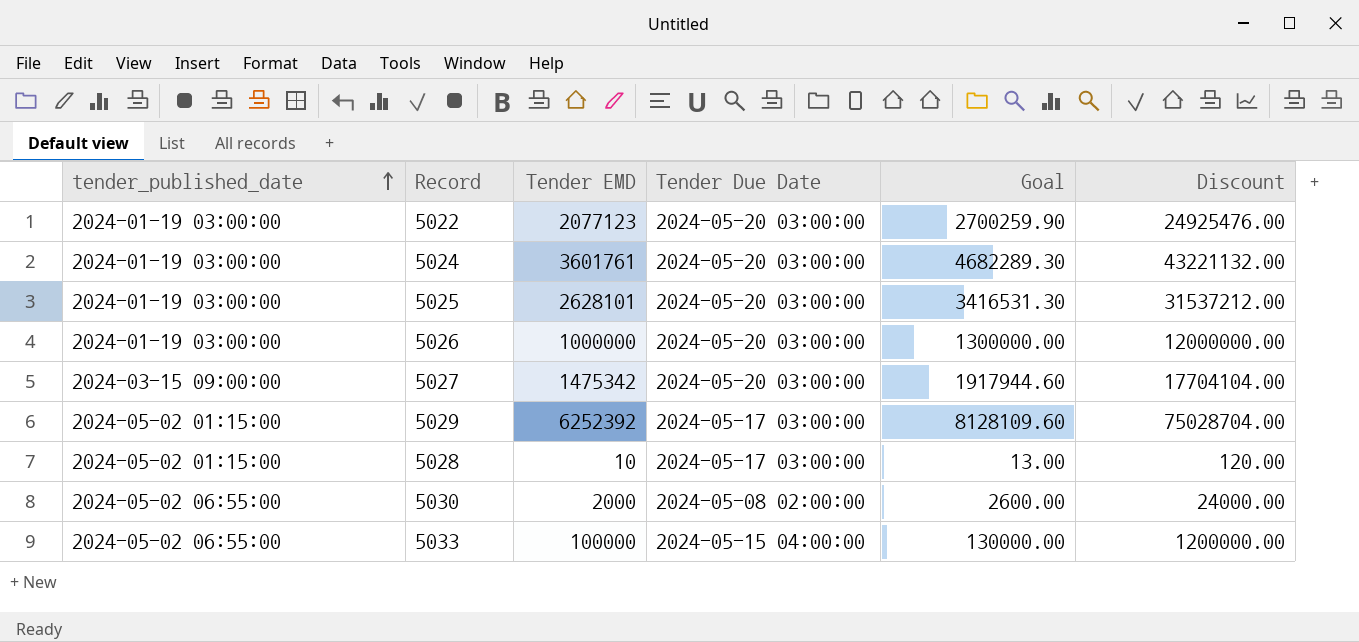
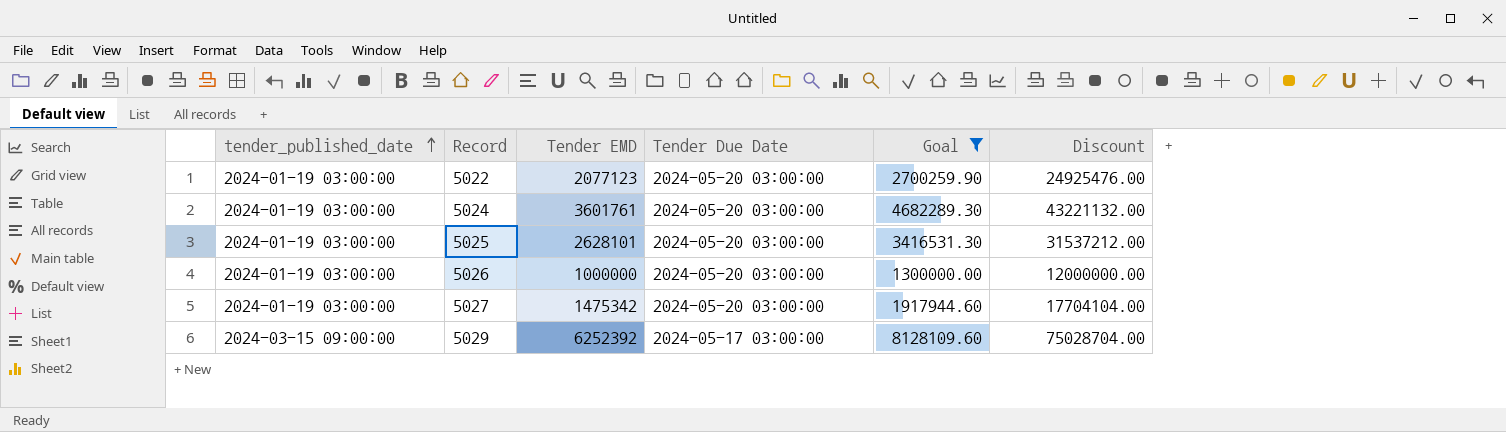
filter: none -> Goal >= 1300000.00
5027 | tender_published_date: 2024-03-15 09:00:00 -> 2024-01-19 03:00:00
5029 | tender_published_date: 2024-05-02 01:15:00 -> 2024-03-15 09:00:00

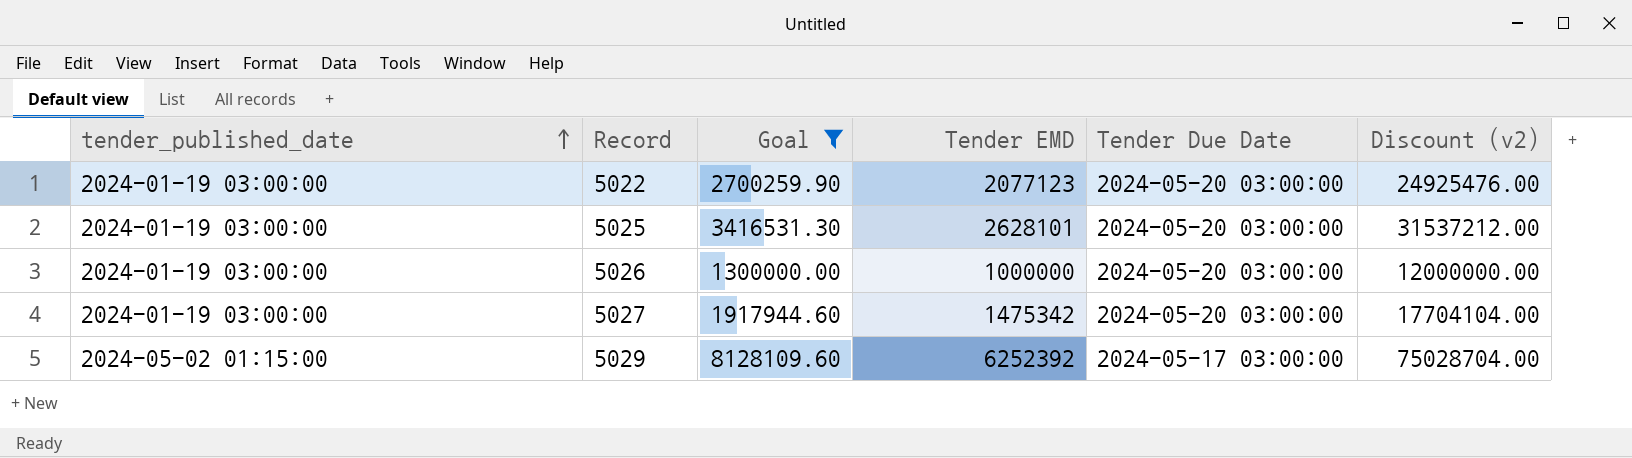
column Goal | position: 5 -> 3
column name: Discount -> Discount (v2)
row 5024: 2024-01-19 03:00:00 | 3601761 | 2024-05-20 03:00:00 | 4682289.30 | 43221132.00 -> none
5029 | tender_published_date: 2024-03-15 09:00:00 -> 2024-05-02 01:15:00

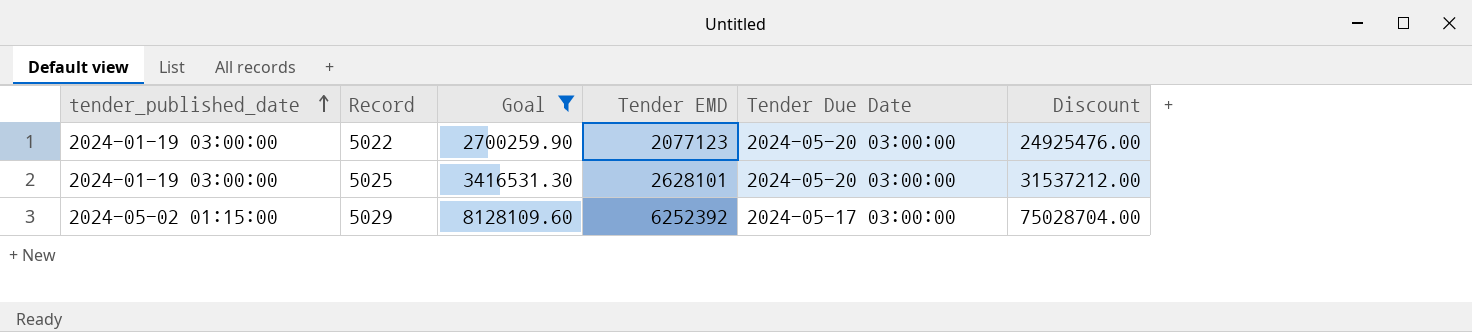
column name: Discount (v2) -> Discount
row 5026: 2024-01-19 03:00:00 | 1300000.00 | 1000000 | 2024-05-20 03:00:00 | 12000000.00 -> none
row 5027: 2024-01-19 03:00:00 | 1917944.60 | 1475342 | 2024-05-20 03:00:00 | 17704104.00 -> none

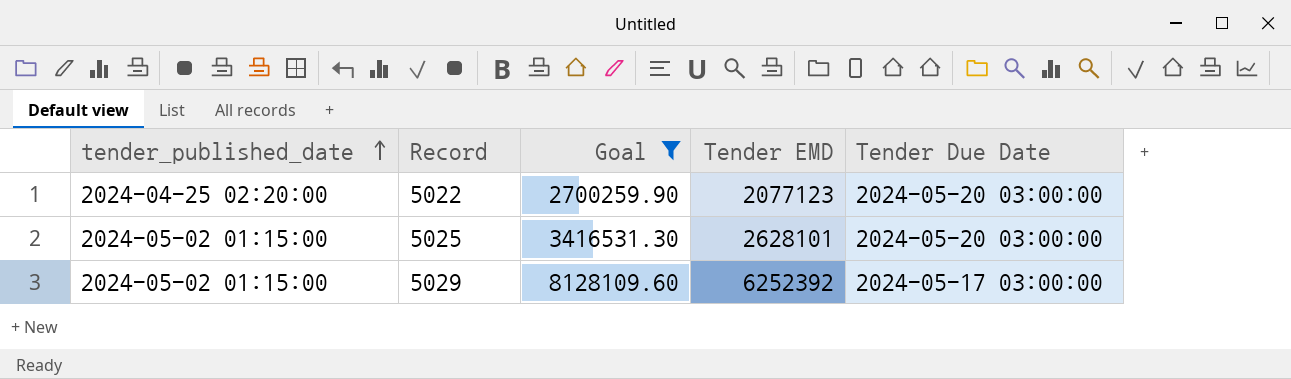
column Discount | formula: [Tender EMD] * 12 -> none
5022 | tender_published_date: 2024-01-19 03:00:00 -> 2024-04-25 02:20:00
5025 | tender_published_date: 2024-01-19 03:00:00 -> 2024-05-02 01:15:00

